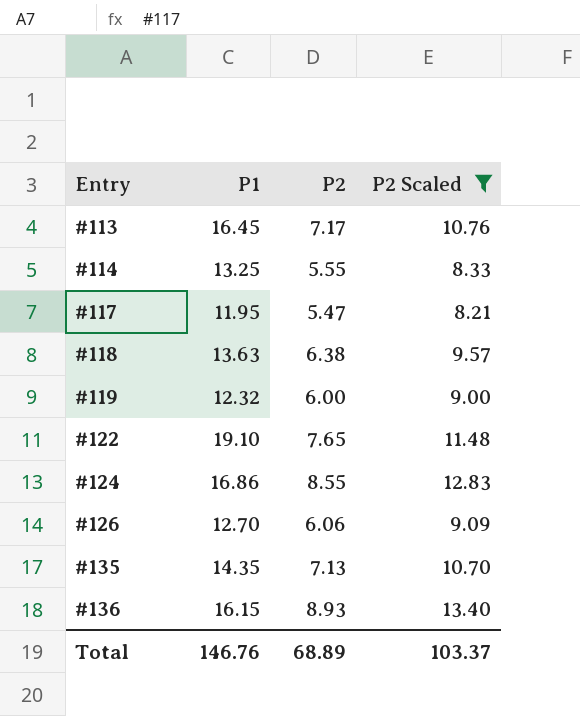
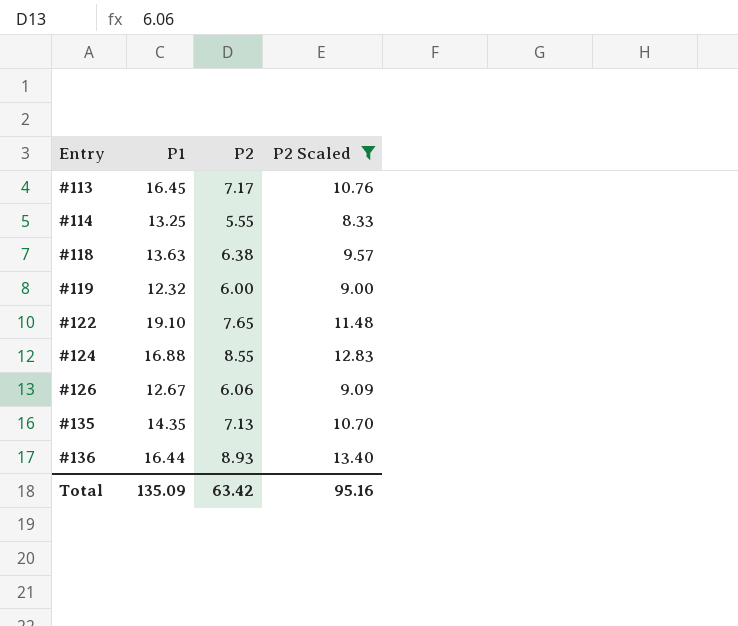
row #117: 11.95 | 5.47 | 8.21 -> none
#124 | P1: 16.86 -> 16.88
#126 | P1: 12.70 -> 12.67
#136 | P1: 16.15 -> 16.44
Total | P1: 146.76 -> 135.09
Total | P2: 68.89 -> 63.42
Total | P2 Scaled: 103.37 -> 95.16

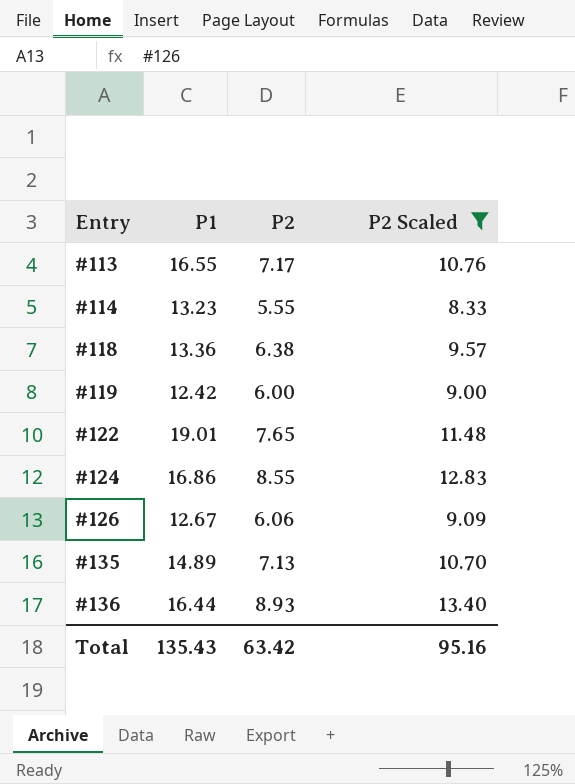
#113 | P1: 16.45 -> 16.55
#114 | P1: 13.25 -> 13.23
#118 | P1: 13.63 -> 13.36
#119 | P1: 12.32 -> 12.42
#122 | P1: 19.10 -> 19.01
#124 | P1: 16.88 -> 16.86
#135 | P1: 14.35 -> 14.89
Total | P1: 135.09 -> 135.43

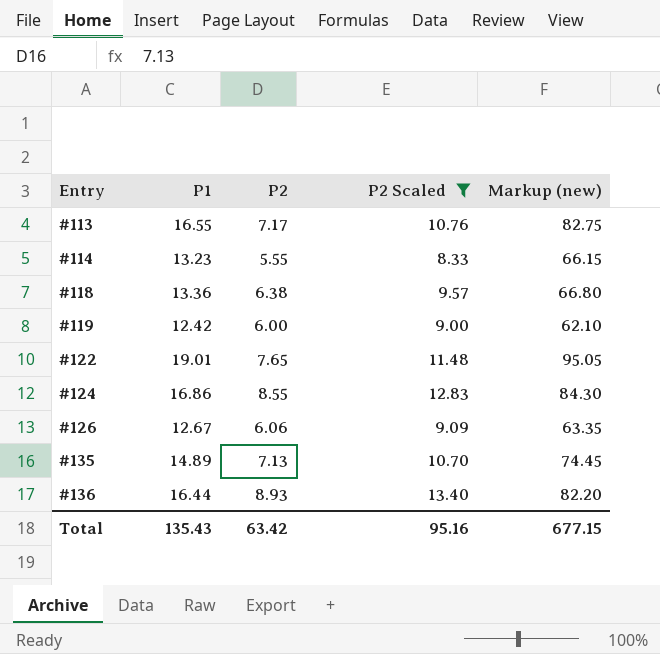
column Markup (new) | formula: none -> [P1] * 5

